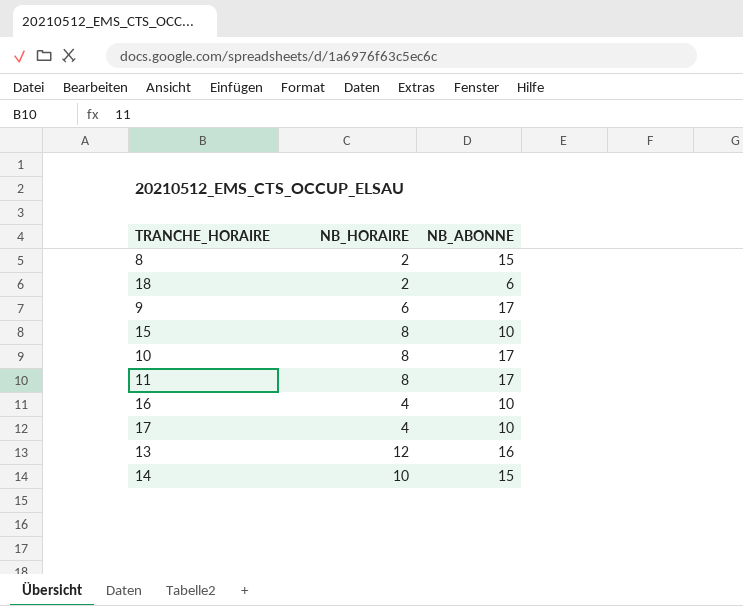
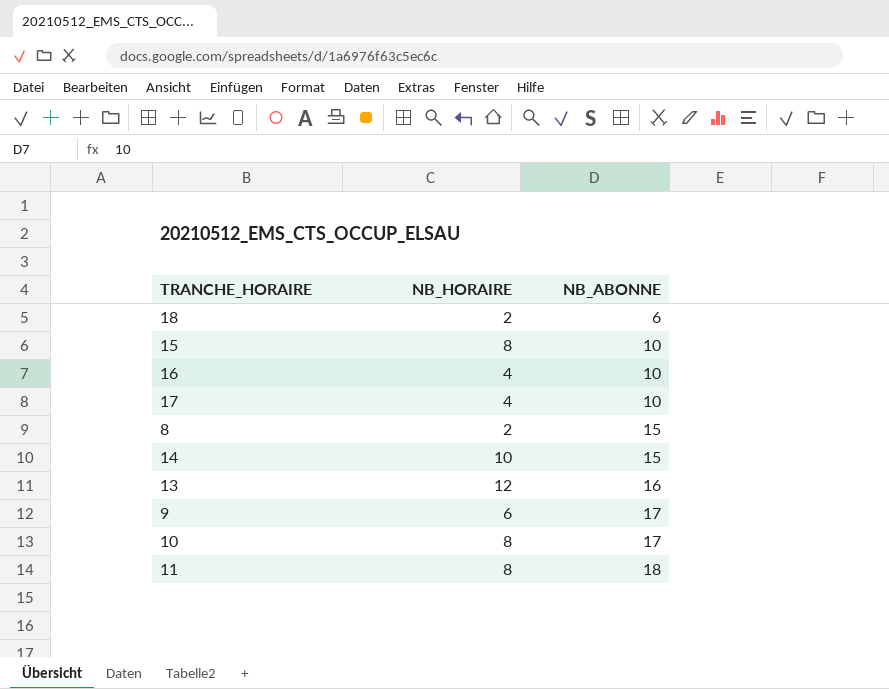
row order: none -> NB_ABONNE ascending
11 | NB_ABONNE: 17 -> 18

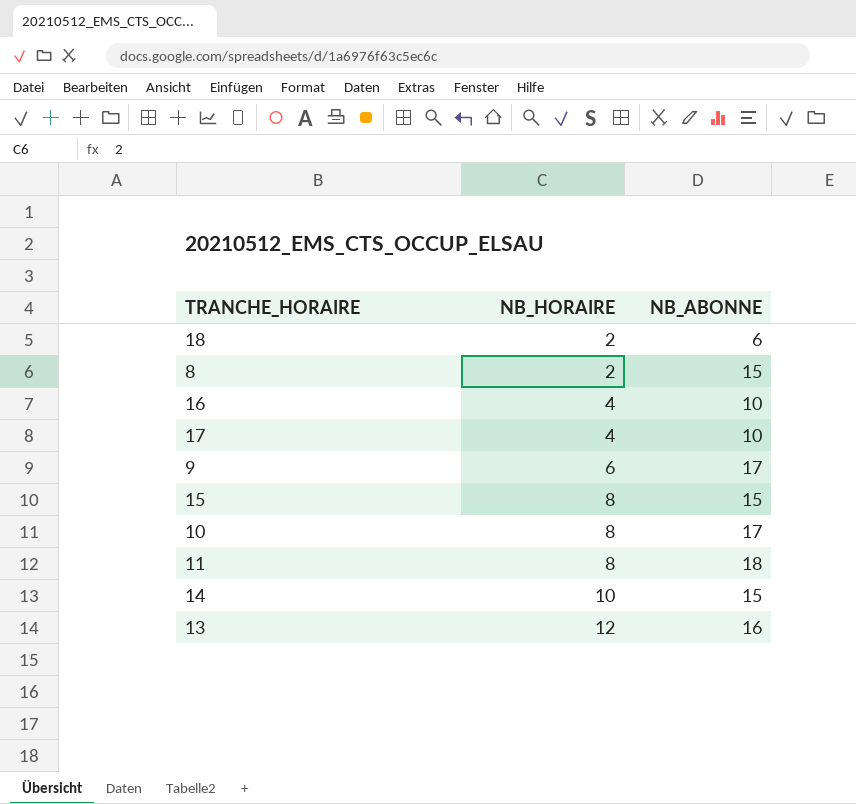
row order: NB_ABONNE ascending -> NB_HORAIRE ascending
15 | NB_ABONNE: 10 -> 15

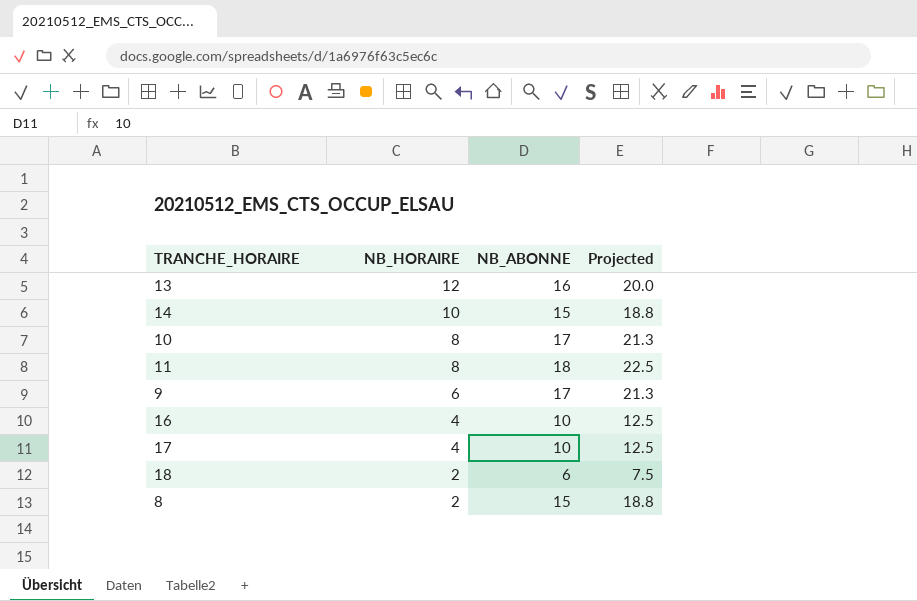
row order: NB_HORAIRE ascending -> NB_HORAIRE descending
column Projected | formula: none -> [NB_ABONNE] * 1.25
row 15: 8 | 15 -> none

